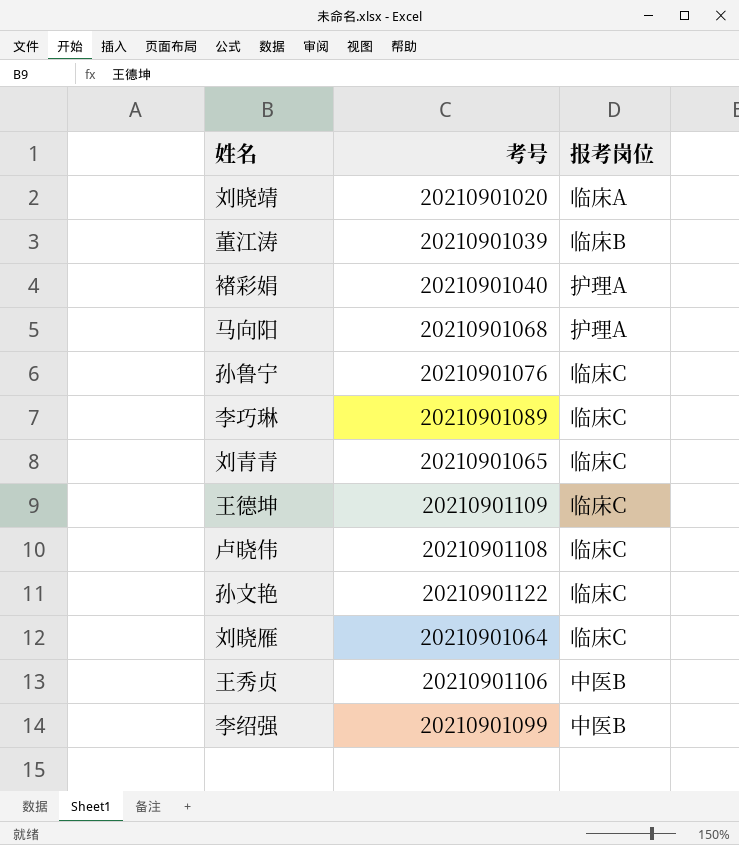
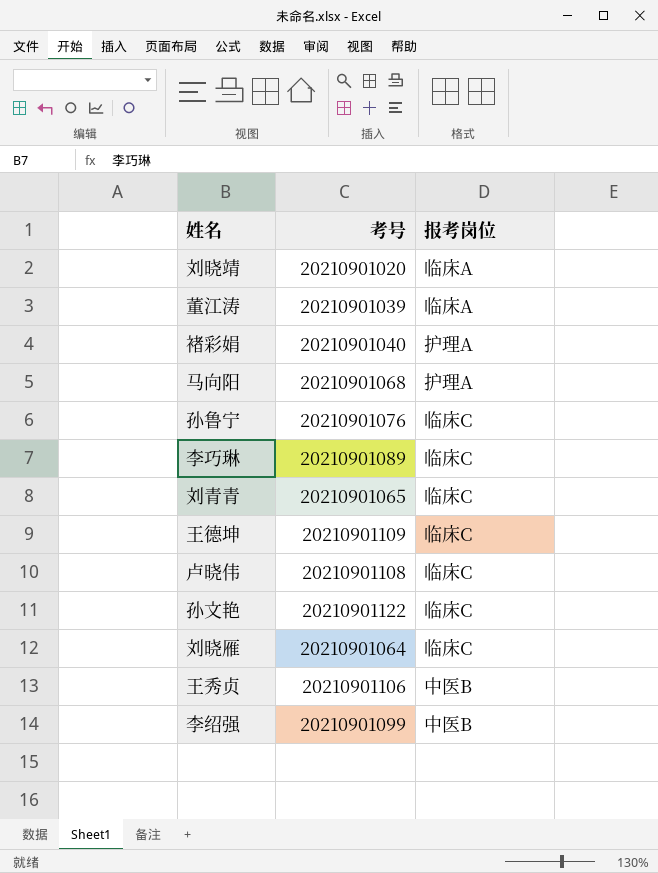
董江涛 | 报考岗位: 临床B -> 临床A

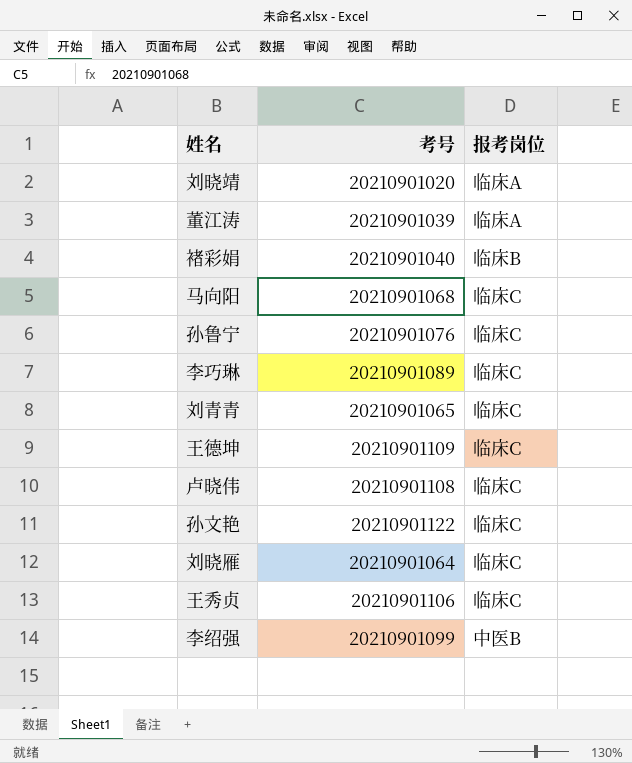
褚彩娟 | 报考岗位: 护理A -> 临床B
马向阳 | 报考岗位: 护理A -> 临床C
王秀贞 | 报考岗位: 中医B -> 临床C

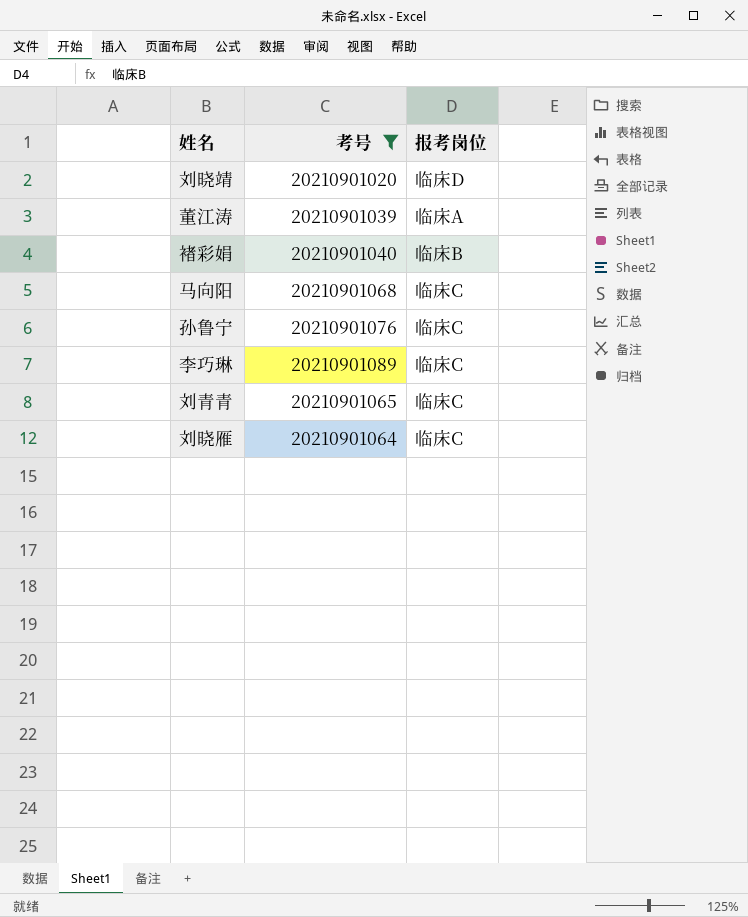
filter: none -> 考号 <= 20210901089
刘晓靖 | 报考岗位: 临床A -> 临床D

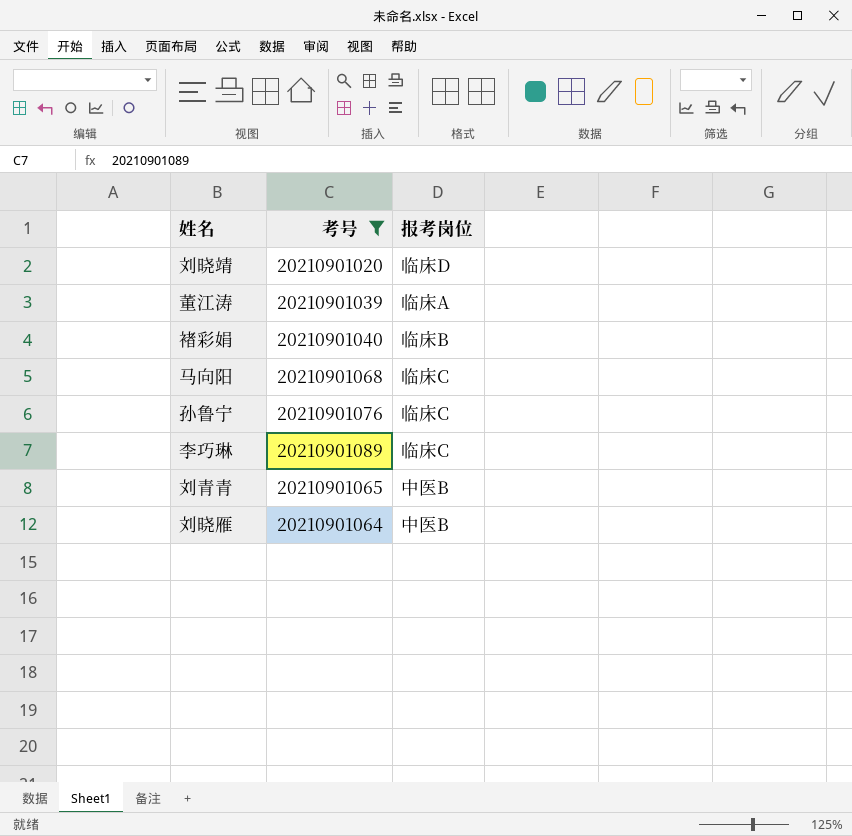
刘青青 | 报考岗位: 临床C -> 中医B
刘晓雁 | 报考岗位: 临床C -> 中医B

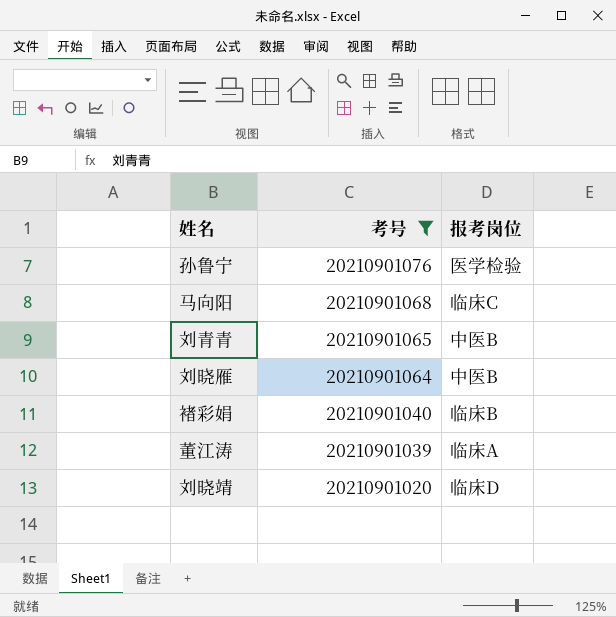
row order: none -> 考号 descending
row 李巧琳: 20210901089 | 临床C -> none
孙鲁宁 | 报考岗位: 临床C -> 医学检验

